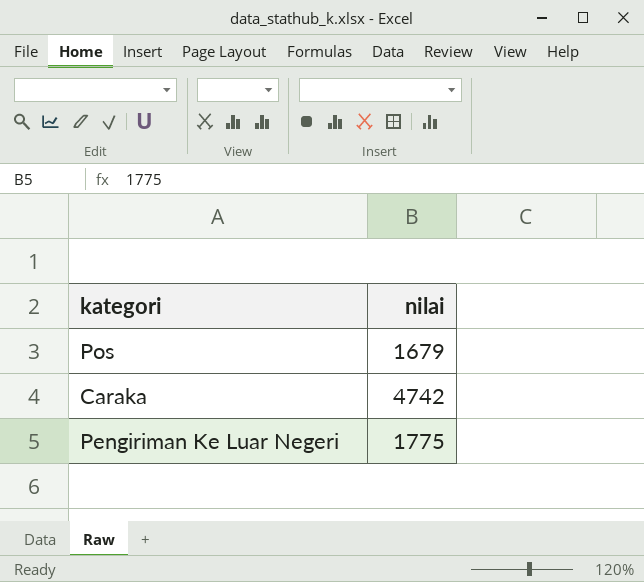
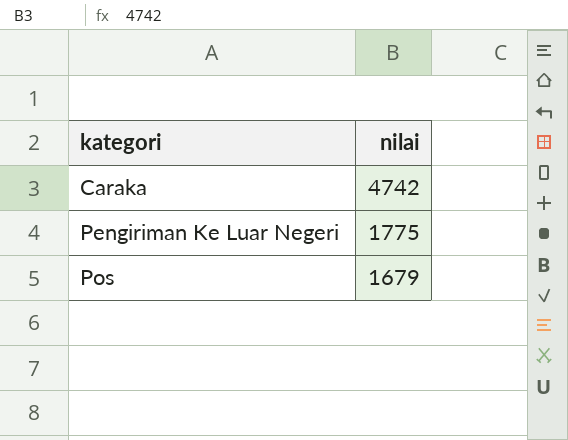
row order: none -> kategori ascending

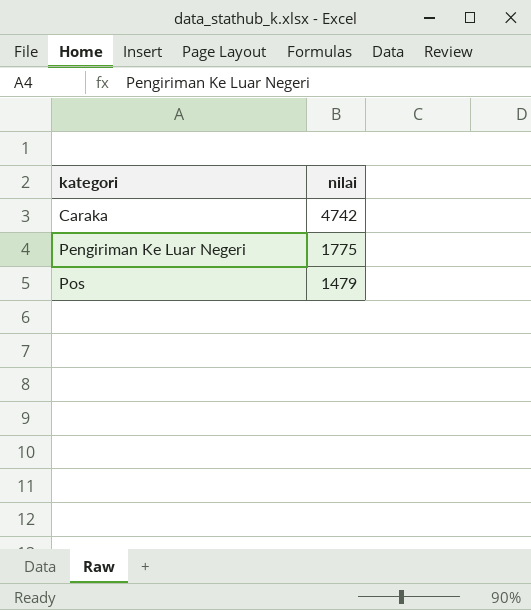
Pos | nilai: 1679 -> 1479

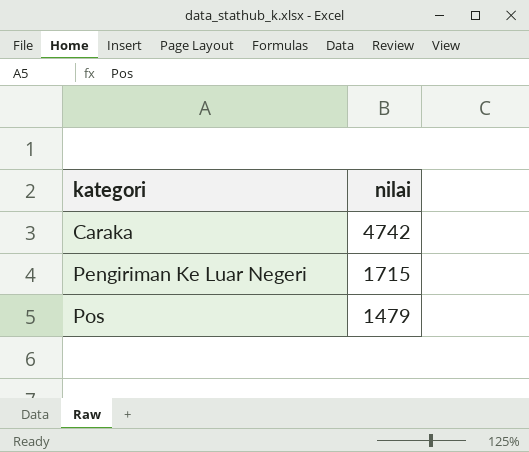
Pengiriman Ke Luar Negeri | nilai: 1775 -> 1715

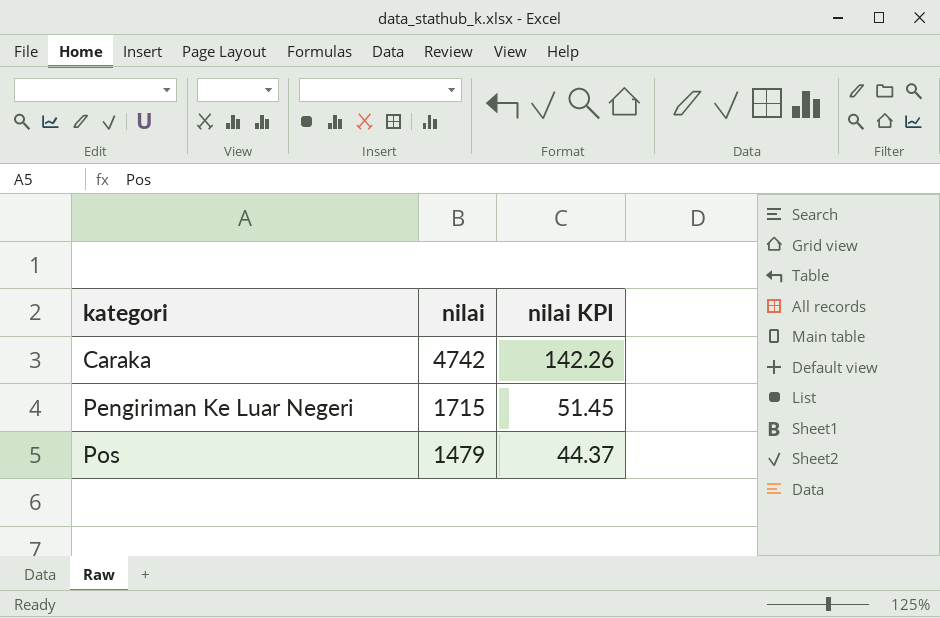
column nilai KPI | formula: none -> [nilai] * 0.03

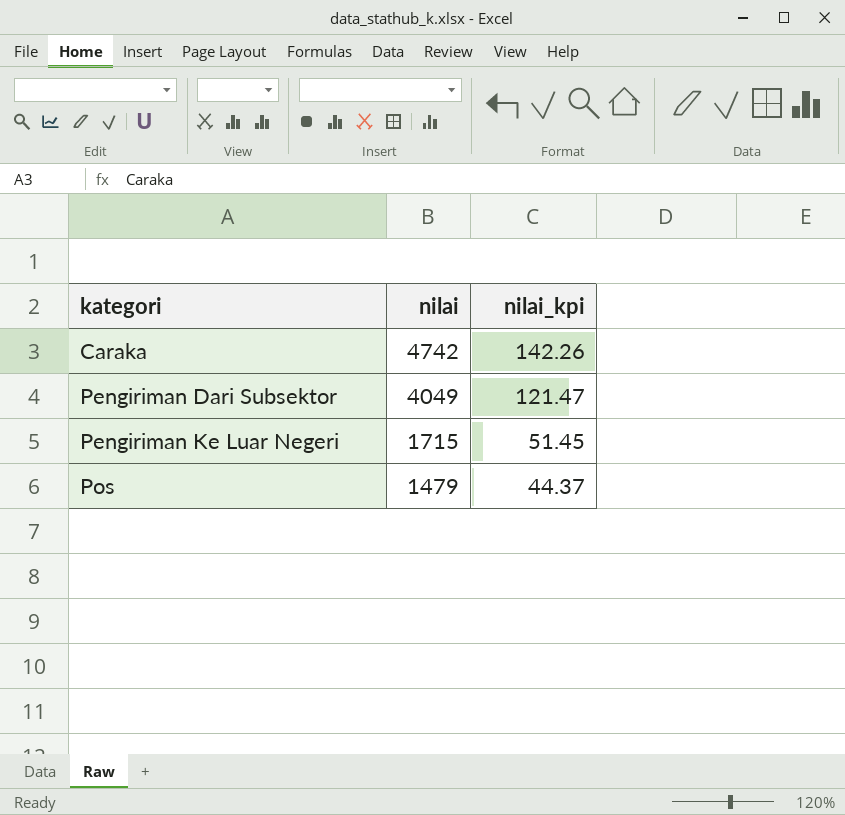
column name: nilai KPI -> nilai_kpi
row Pengiriman Dari Subsektor: none -> 4049 | 121.47

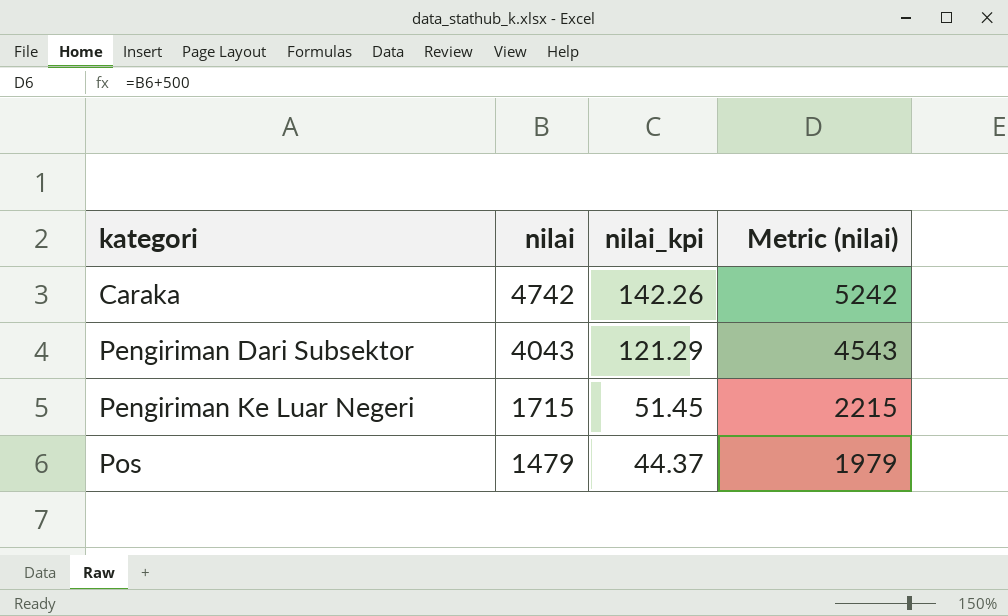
column Metric (nilai) | formula: none -> [nilai] + 500
Pengiriman Dari Subsektor | nilai: 4049 -> 4043
Pengiriman Dari Subsektor | nilai_kpi: 121.47 -> 121.29

